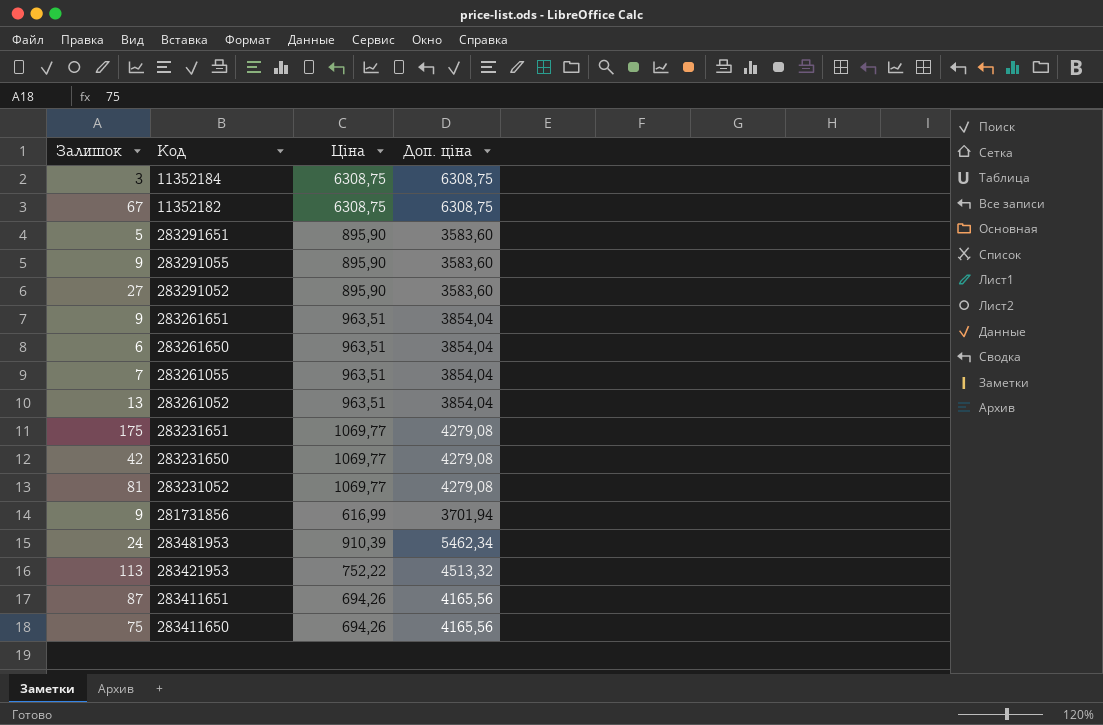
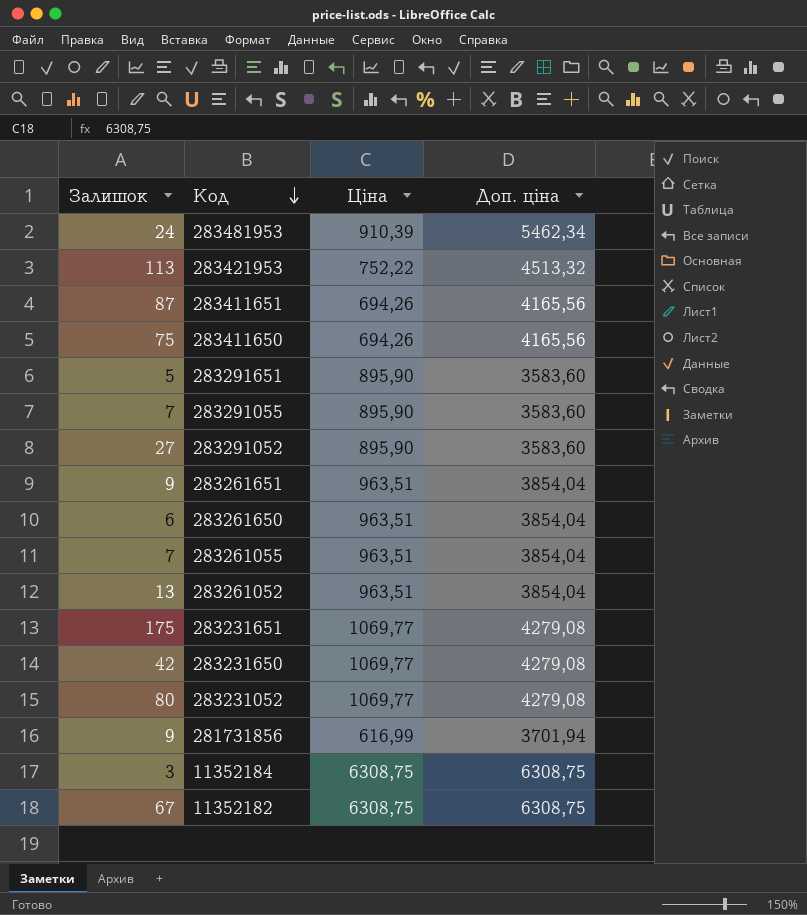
row order: none -> Код descending
283291055 | Залишок: 9 -> 7
283231052 | Залишок: 81 -> 80

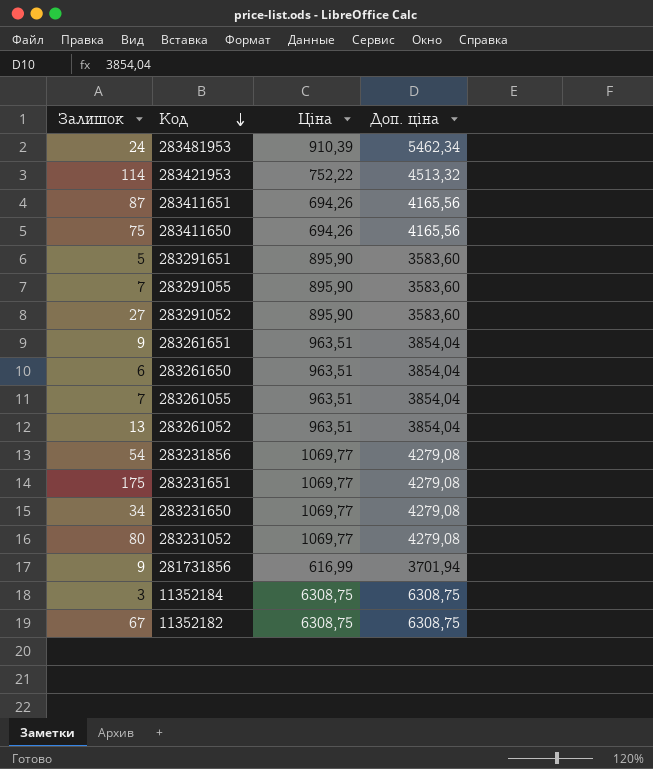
283421953 | Залишок: 113 -> 114
row 283231856: none -> 54 | 1069,77 | 4279,08
283231650 | Залишок: 42 -> 34

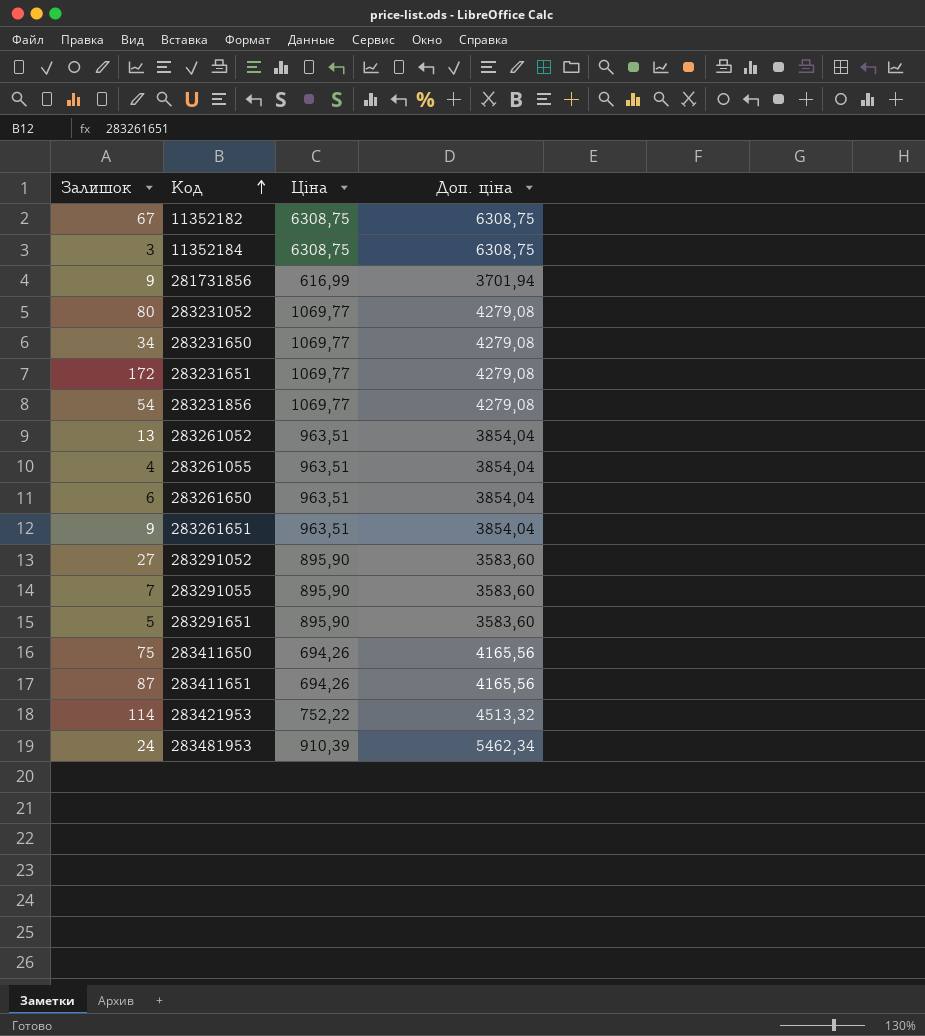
row order: Код descending -> Код ascending
283231651 | Залишок: 175 -> 172
283261055 | Залишок: 7 -> 4

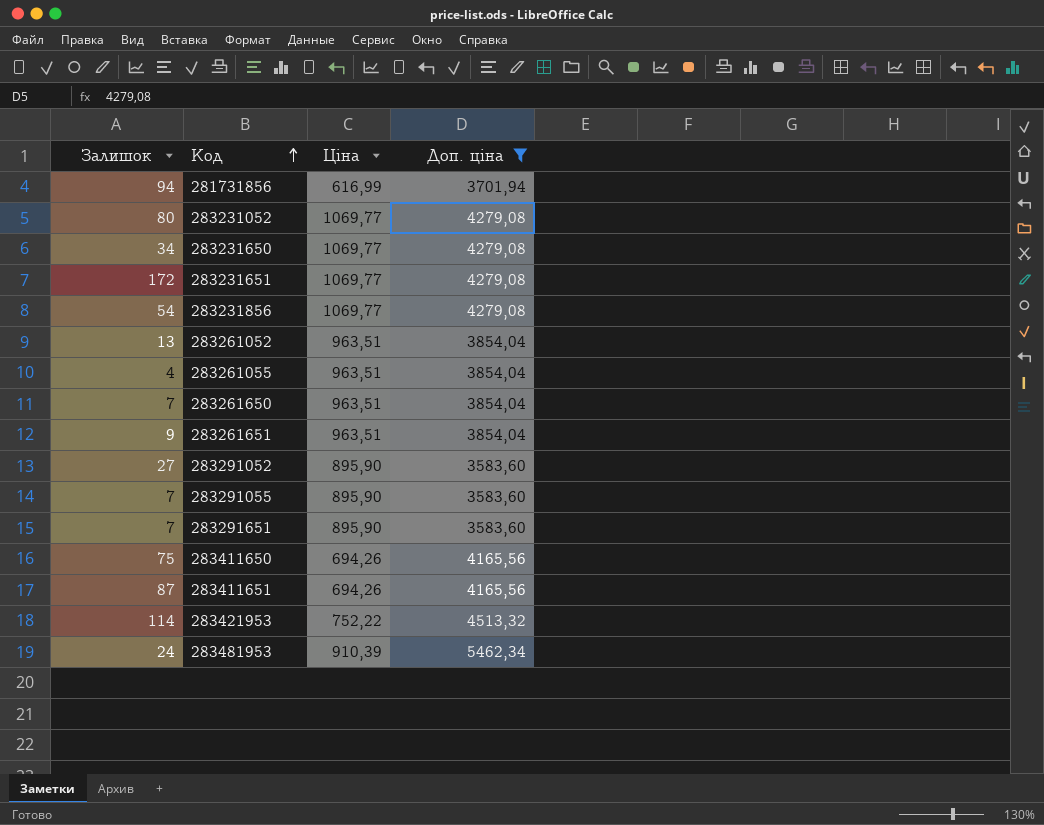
filter: none -> Доп. ціна != 6308,75
281731856 | Залишок: 9 -> 94
283261650 | Залишок: 6 -> 7
283291651 | Залишок: 5 -> 7

